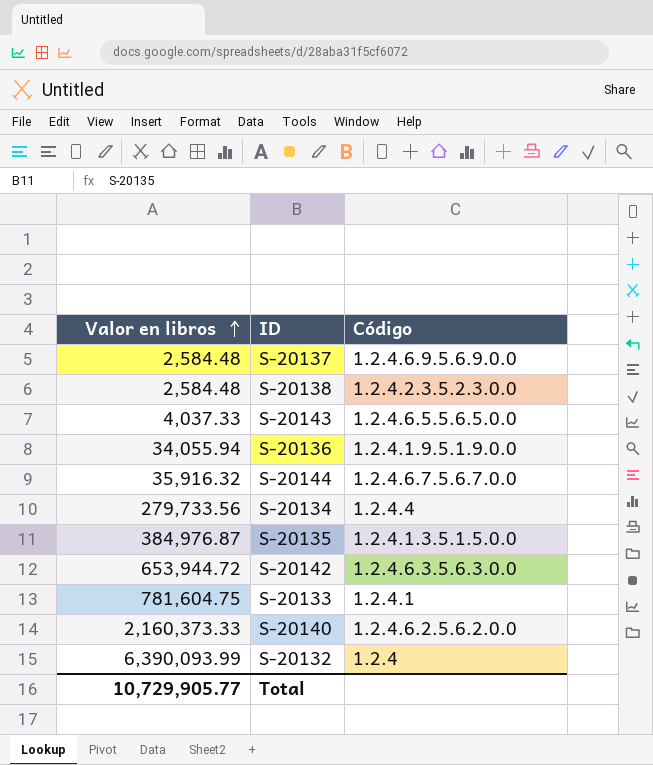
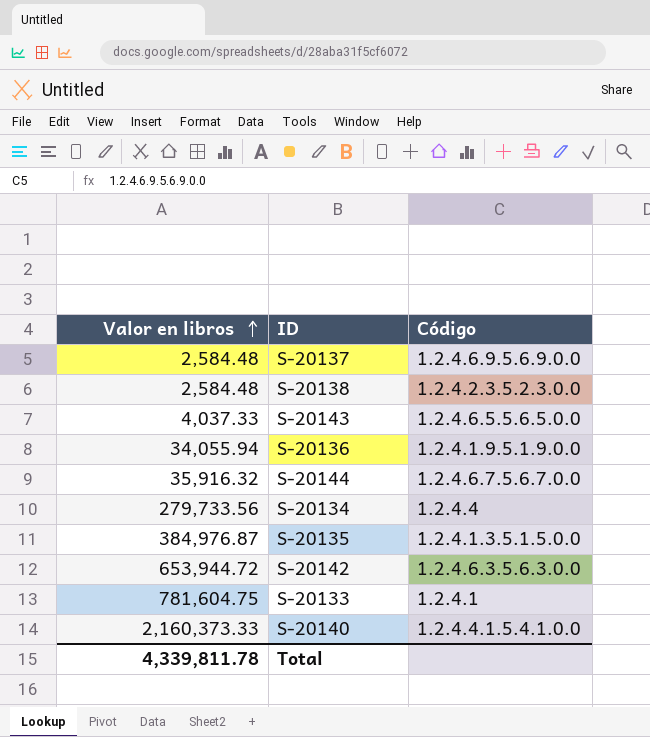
row S-20132: 6,390,093.99 | 1.2.4 -> none
S-20140 | Código: 1.2.4.6.2.5.6.2.0.0 -> 1.2.4.4.1.5.4.1.0.0
Total | Valor en libros: 10,729,905.77 -> 4,339,811.78

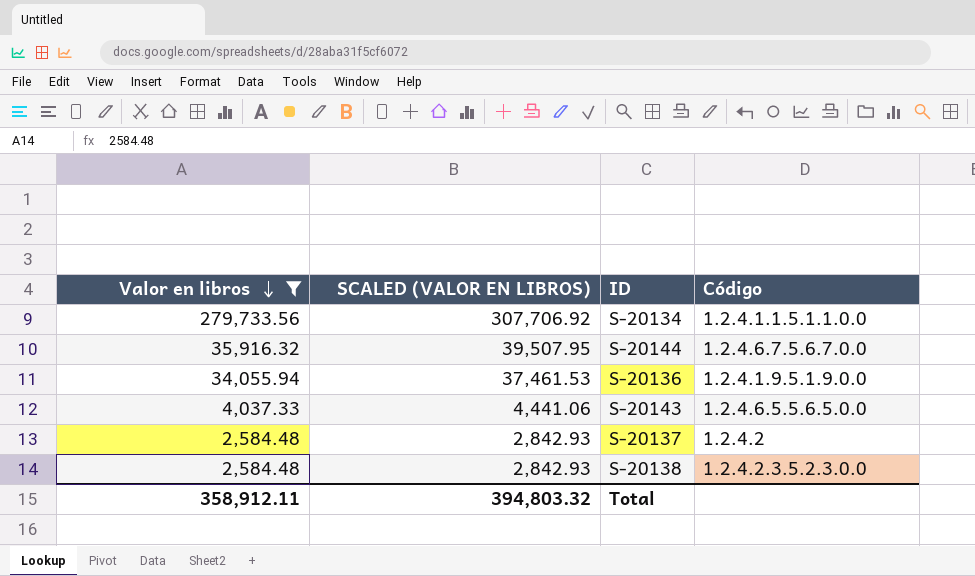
filter: none -> Valor en libros <= 279,733.56
row order: Valor en libros ascending -> Valor en libros descending
column SCALED (VALOR EN LIBROS) | formula: none -> [Valor en libros] * 1.1
S-20134 | Código: 1.2.4.4 -> 1.2.4.1.1.5.1.1.0.0
S-20137 | Código: 1.2.4.6.9.5.6.9.0.0 -> 1.2.4.2
Total | Valor en libros: 4,339,811.78 -> 358,912.11

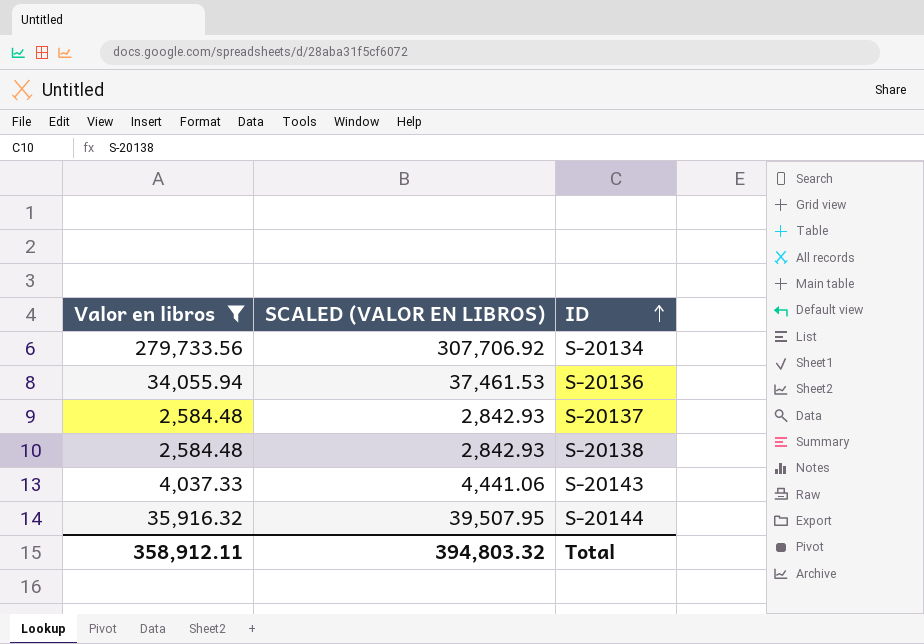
row order: Valor en libros descending -> ID ascending
column Código | position: 4 -> none

